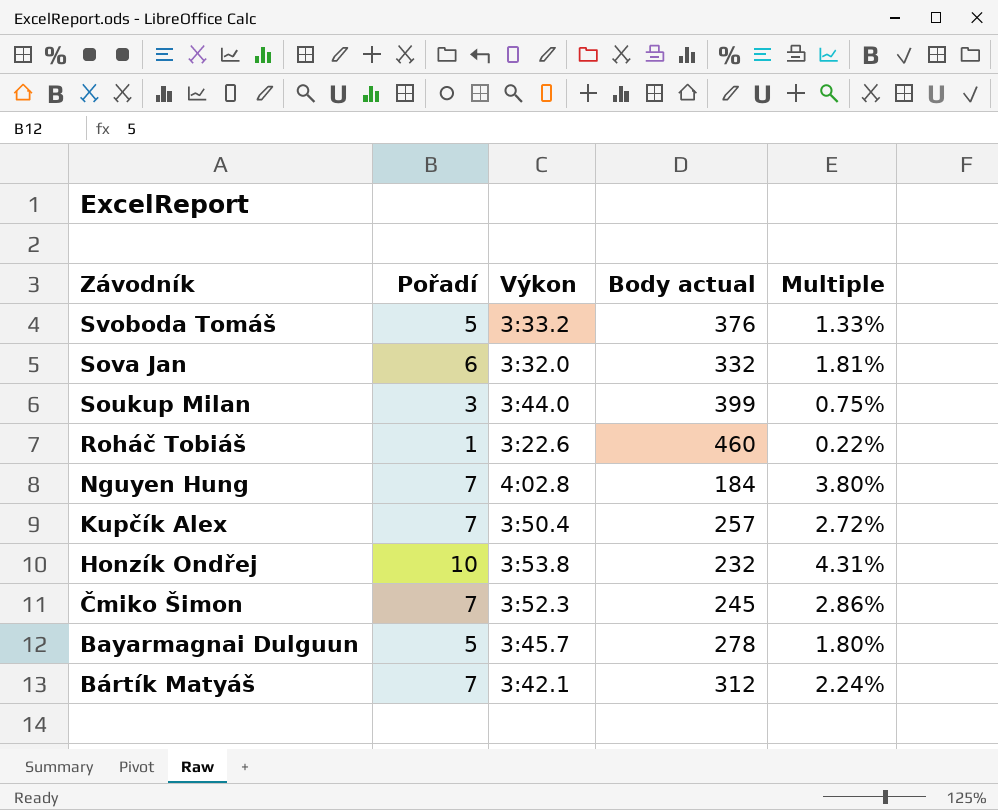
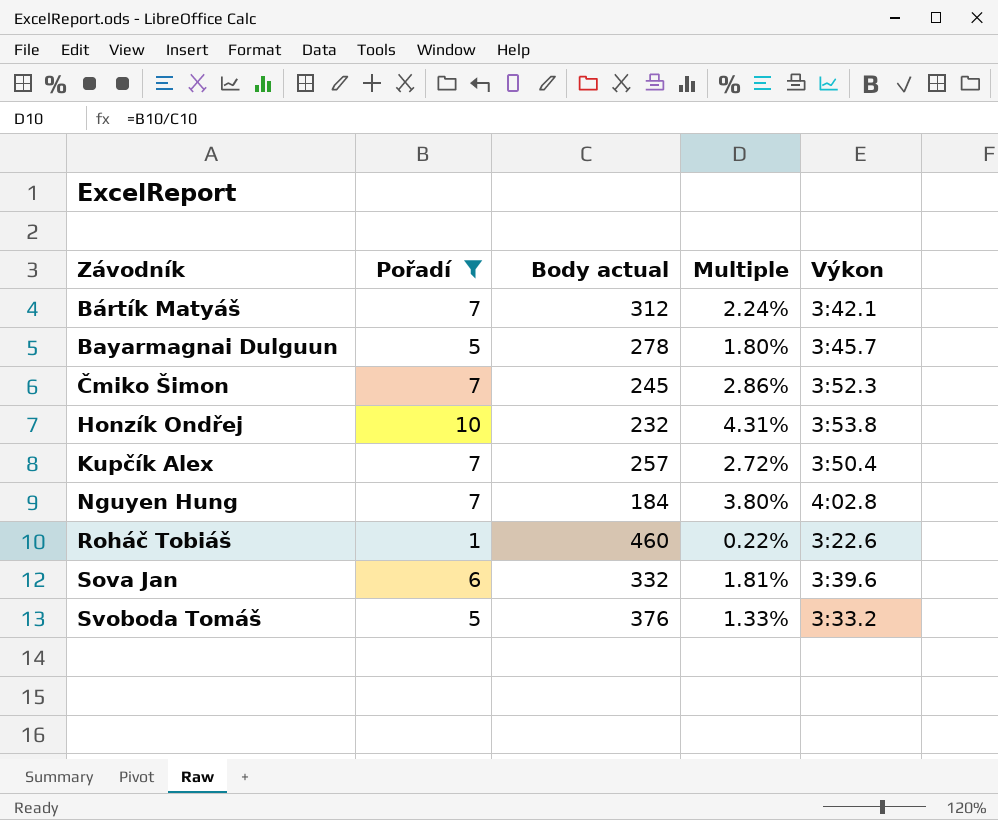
filter: none -> Pořadí != 3
row order: Závodník descending -> Závodník ascending
column Výkon | position: 3 -> 5
Sova Jan | Výkon: 3:32.0 -> 3:39.6

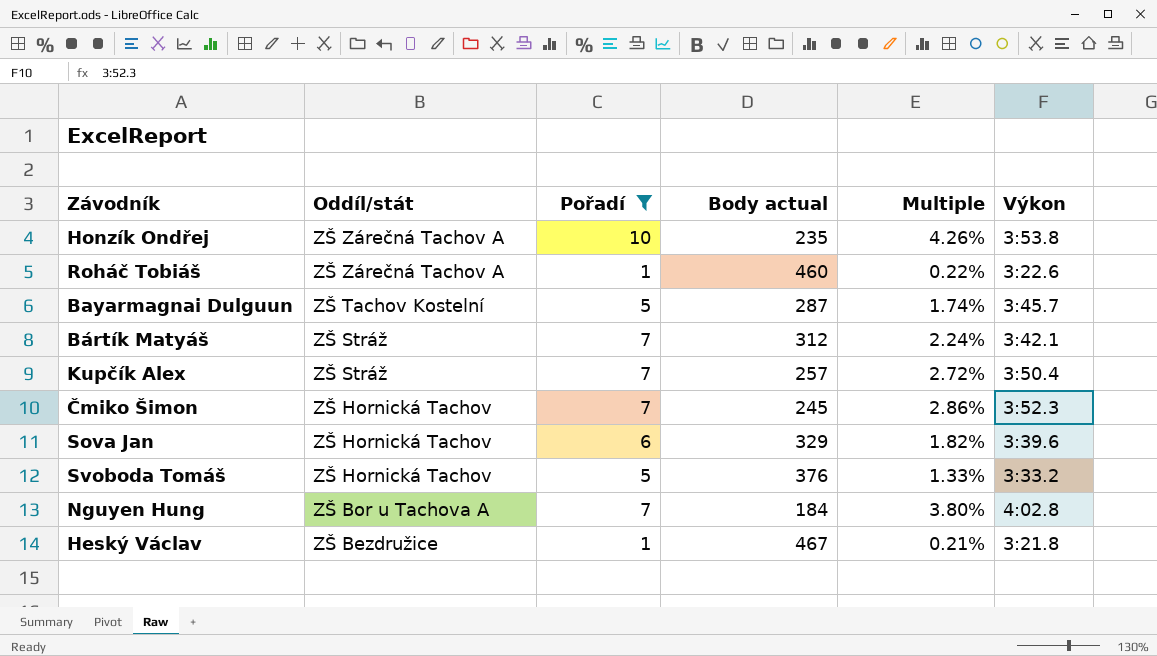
row order: Závodník ascending -> Oddíl/stát descending
column Oddíl/stát | position: none -> 2
Honzík Ondřej | Body actual: 232 -> 235
Honzík Ondřej | Multiple: 4.31% -> 4.26%
Bayarmagnai Dulguun | Body actual: 278 -> 287
Bayarmagnai Dulguun | Multiple: 1.80% -> 1.74%
Sova Jan | Body actual: 332 -> 329
Sova Jan | Multiple: 1.81% -> 1.82%
row Heský Václav: none -> ZŠ Bezdružice | 1 | 467 | 0.21% | 3:21.8

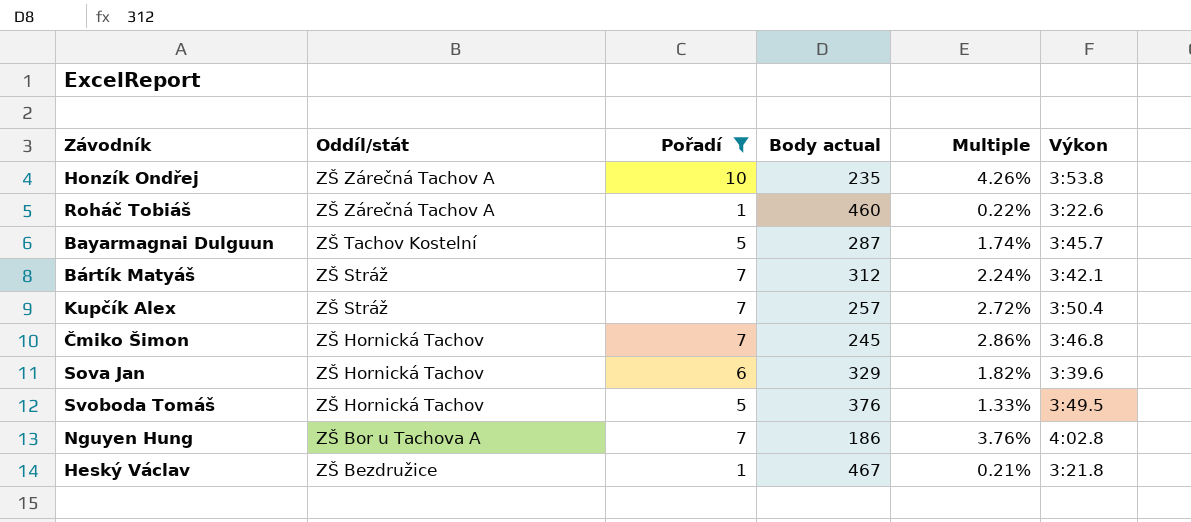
Čmiko Šimon | Výkon: 3:52.3 -> 3:46.8
Svoboda Tomáš | Výkon: 3:33.2 -> 3:49.5
Nguyen Hung | Body actual: 184 -> 186
Nguyen Hung | Multiple: 3.80% -> 3.76%

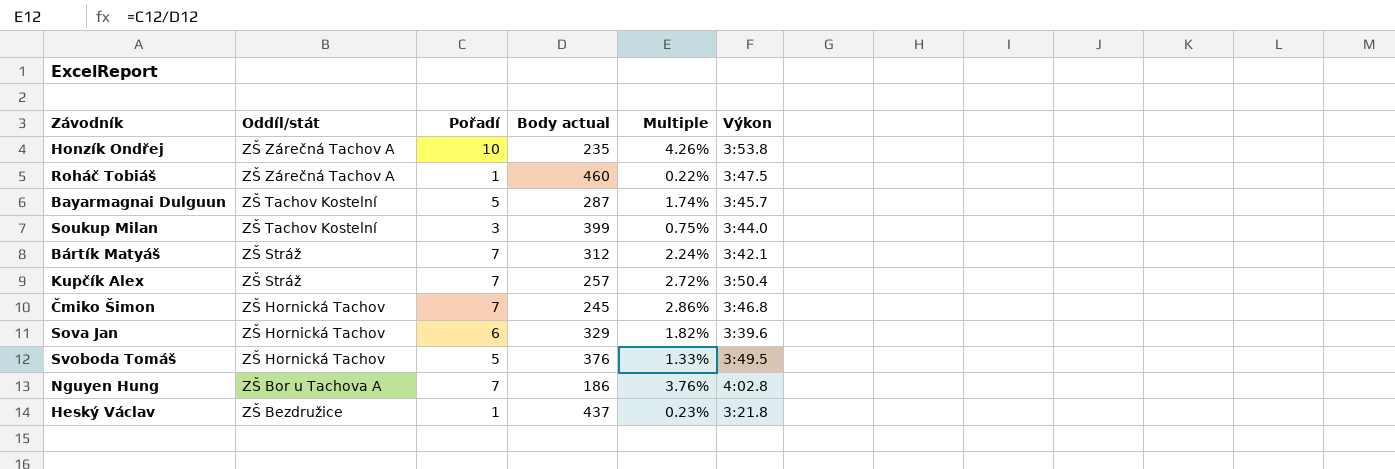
filter: Pořadí != 3 -> none
Roháč Tobiáš | Výkon: 3:22.6 -> 3:47.5
Heský Václav | Body actual: 467 -> 437
Heský Václav | Multiple: 0.21% -> 0.23%

